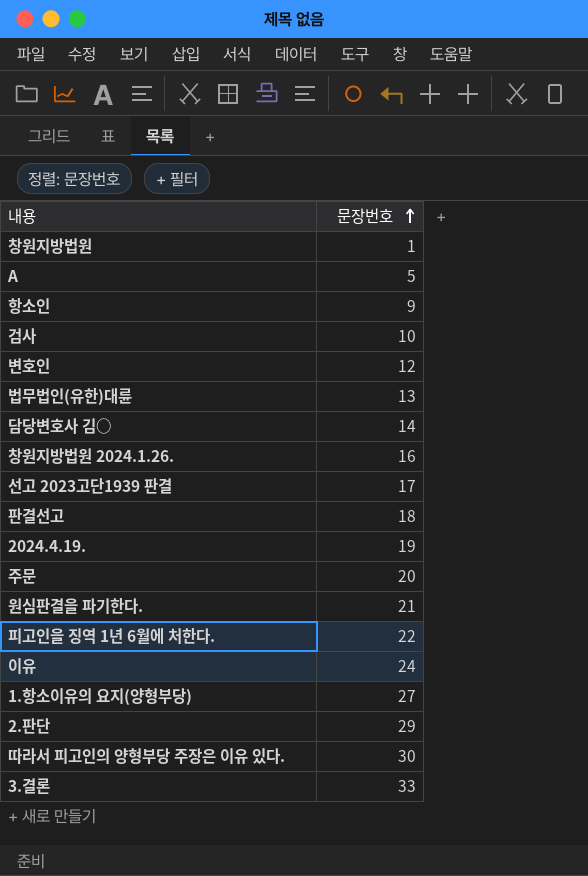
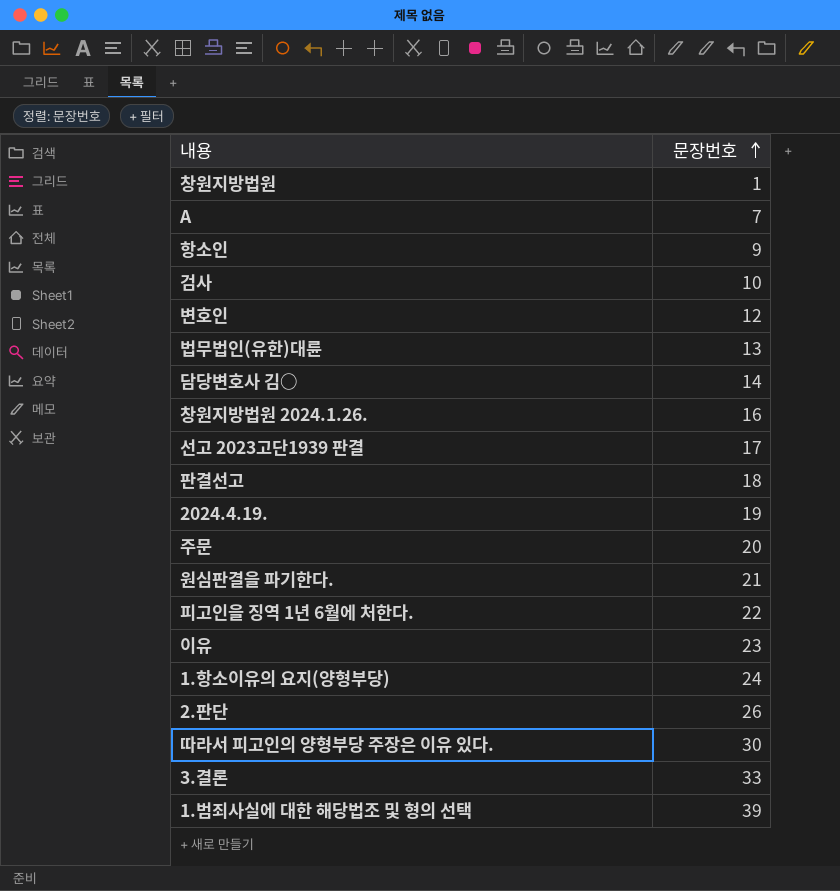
A | 문장번호: 5 -> 7
이유 | 문장번호: 24 -> 23
1.항소이유의 요지(양형부당) | 문장번호: 27 -> 24
2.판단 | 문장번호: 29 -> 26
row 1.범죄사실에 대한 해당법조 및 형의 선택: none -> 39

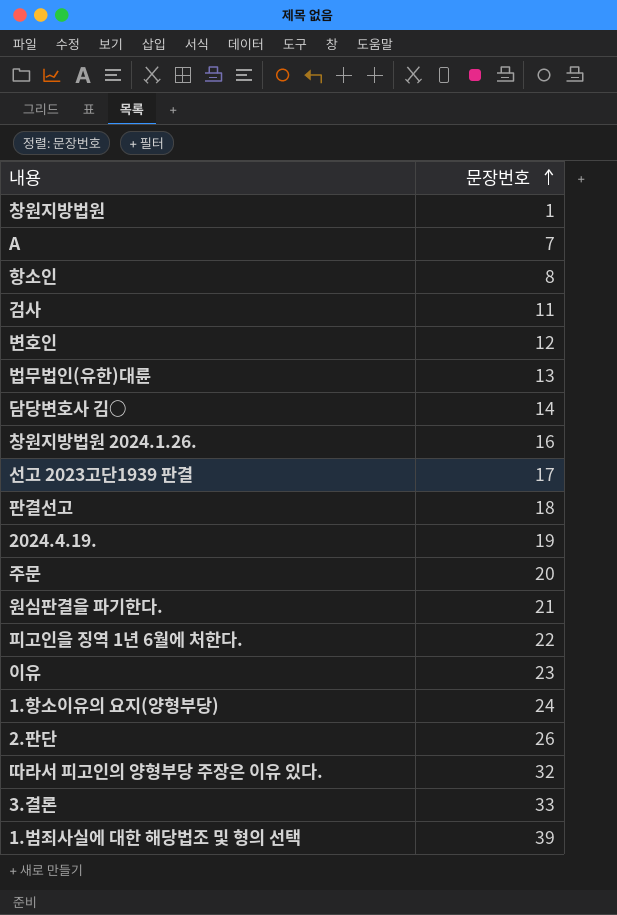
항소인 | 문장번호: 9 -> 8
검사 | 문장번호: 10 -> 11
따라서 피고인의 양형부당 주장은 이유 있다. | 문장번호: 30 -> 32

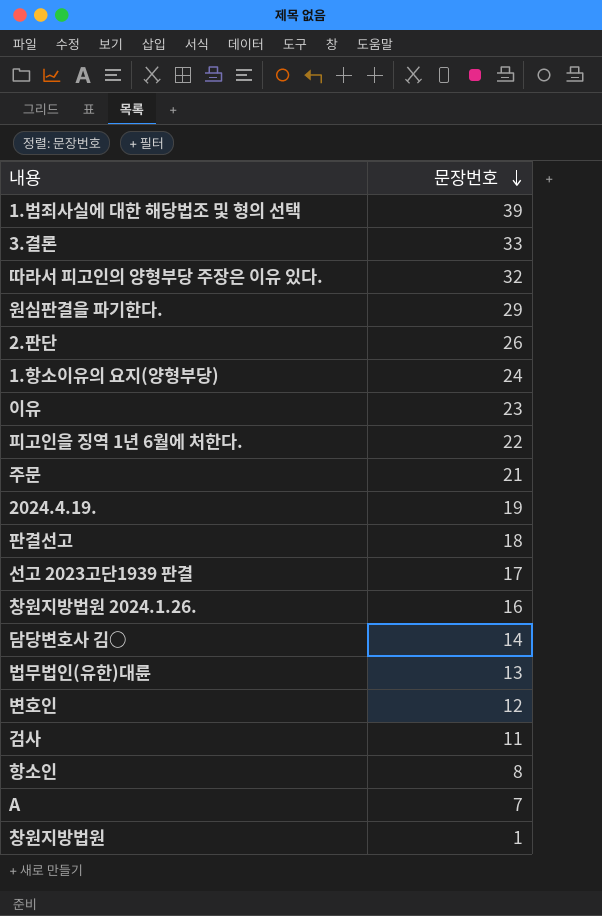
row order: 문장번호 ascending -> 문장번호 descending
원심판결을 파기한다. | 문장번호: 21 -> 29
주문 | 문장번호: 20 -> 21

